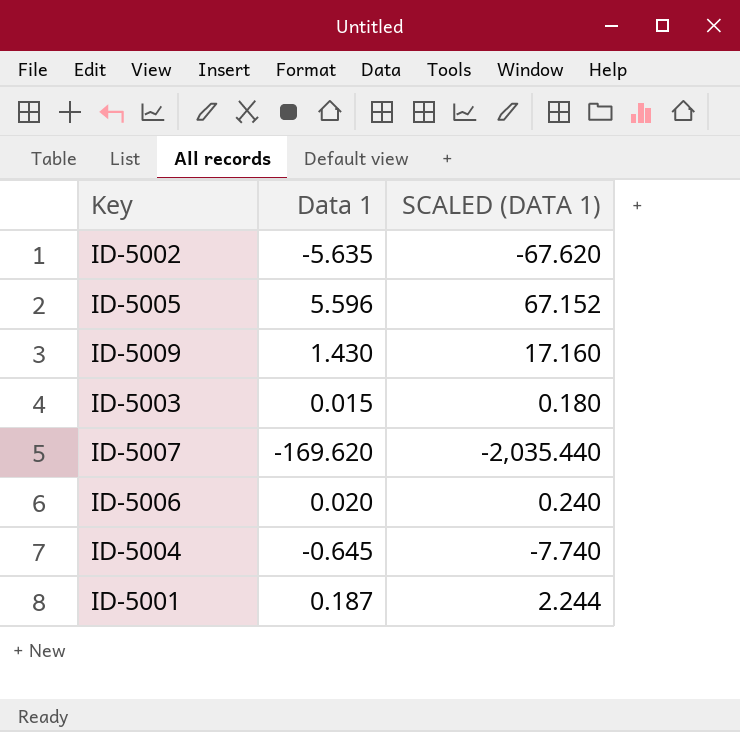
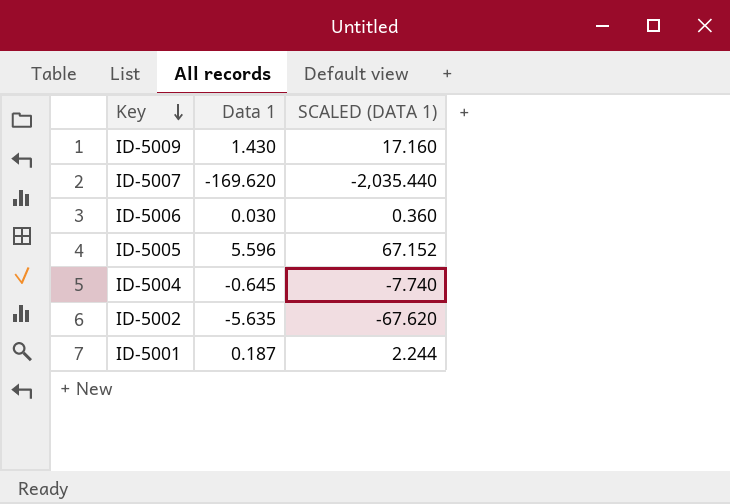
row order: none -> Key descending
row ID-5003: 0.015 | 0.180 -> none
ID-5006 | Data 1: 0.020 -> 0.030
ID-5006 | SCALED (DATA 1): 0.240 -> 0.360

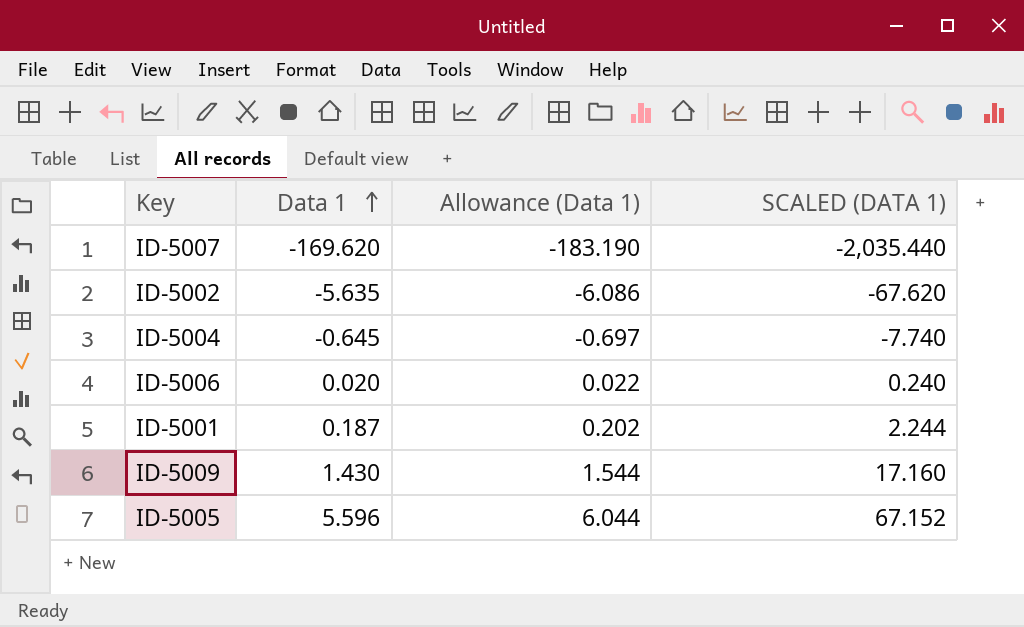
row order: Key descending -> Data 1 ascending
column Allowance (Data 1) | formula: none -> [Data 1] * 1.08
ID-5006 | Data 1: 0.030 -> 0.020
ID-5006 | SCALED (DATA 1): 0.360 -> 0.240

